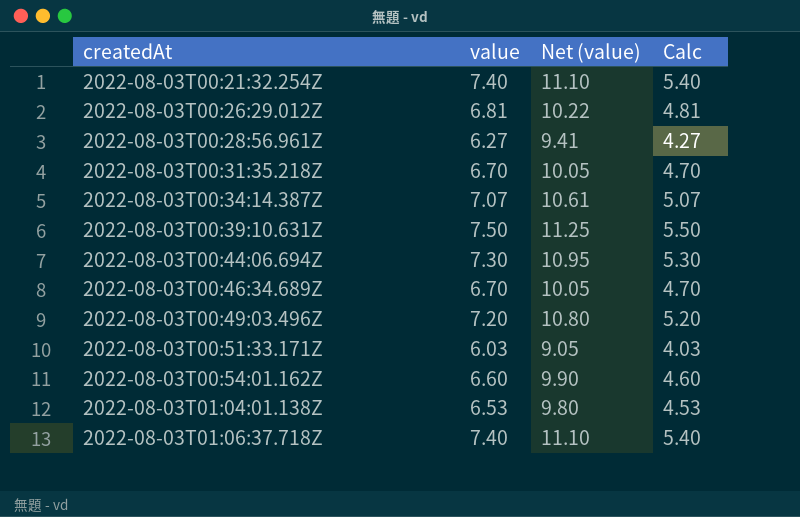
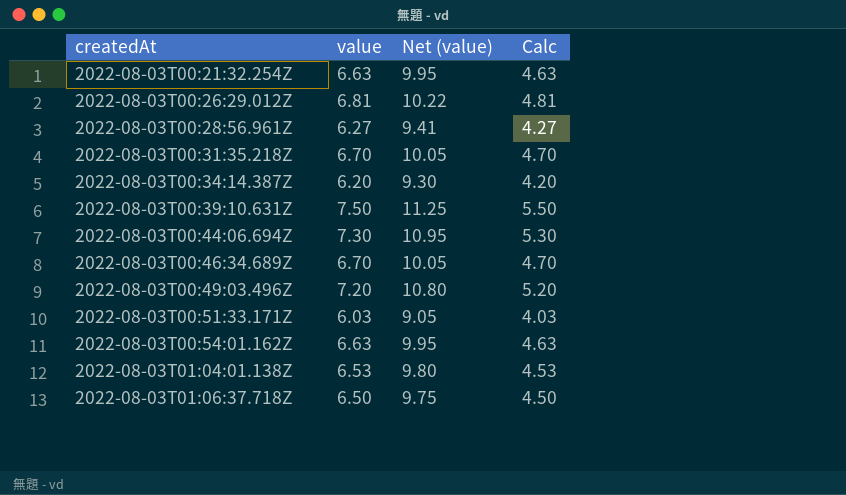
2022-08-03T00:21:32.254Z | value: 7.40 -> 6.63
2022-08-03T00:21:32.254Z | Net (value): 11.10 -> 9.95
2022-08-03T00:21:32.254Z | Calc: 5.40 -> 4.63
2022-08-03T00:34:14.387Z | value: 7.07 -> 6.20
2022-08-03T00:34:14.387Z | Net (value): 10.61 -> 9.30
2022-08-03T00:34:14.387Z | Calc: 5.07 -> 4.20
2022-08-03T00:54:01.162Z | value: 6.60 -> 6.63
2022-08-03T00:54:01.162Z | Net (value): 9.90 -> 9.95
2022-08-03T00:54:01.162Z | Calc: 4.60 -> 4.63
2022-08-03T01:06:37.718Z | value: 7.40 -> 6.50
2022-08-03T01:06:37.718Z | Net (value): 11.10 -> 9.75
2022-08-03T01:06:37.718Z | Calc: 5.40 -> 4.50

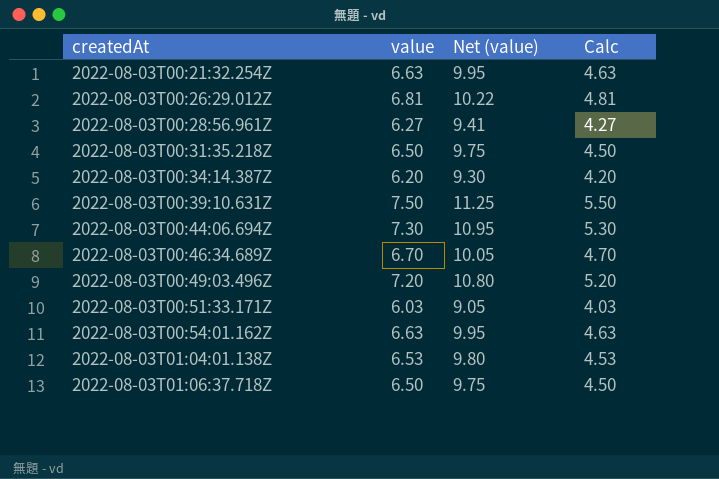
2022-08-03T00:31:35.218Z | value: 6.70 -> 6.50
2022-08-03T00:31:35.218Z | Net (value): 10.05 -> 9.75
2022-08-03T00:31:35.218Z | Calc: 4.70 -> 4.50

